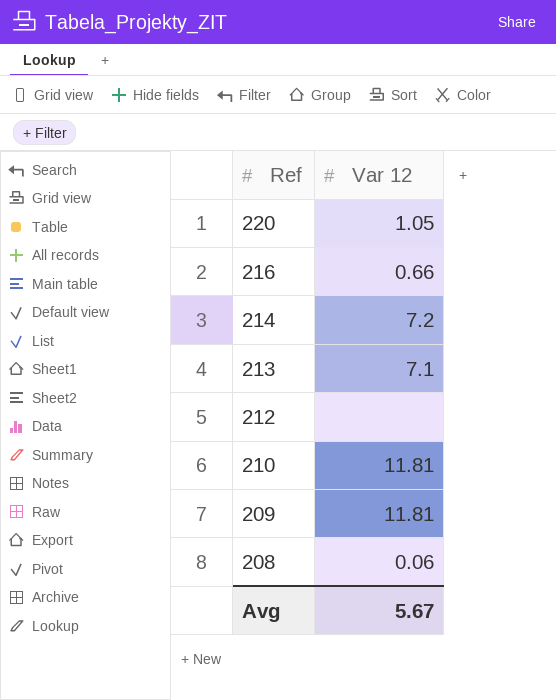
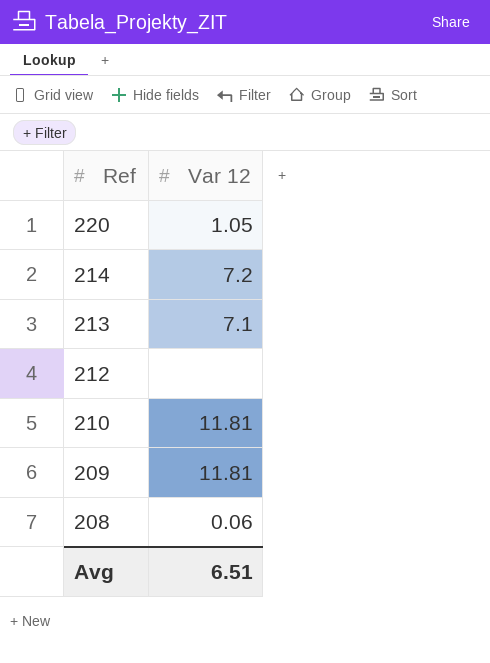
row 216: 0.66 -> none
Avg | Var 12: 5.67 -> 6.51

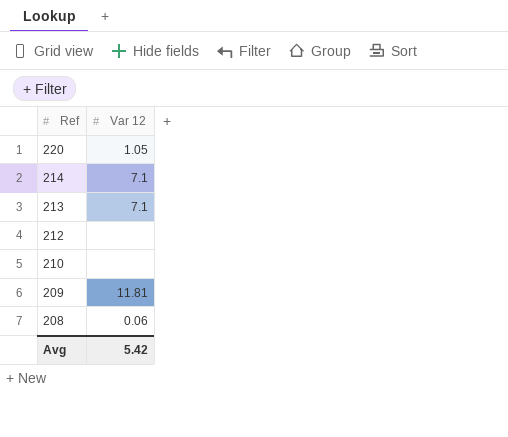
214 | Var 12: 7.2 -> 7.1
210 | Var 12: 11.81 -> none
Avg | Var 12: 6.51 -> 5.42

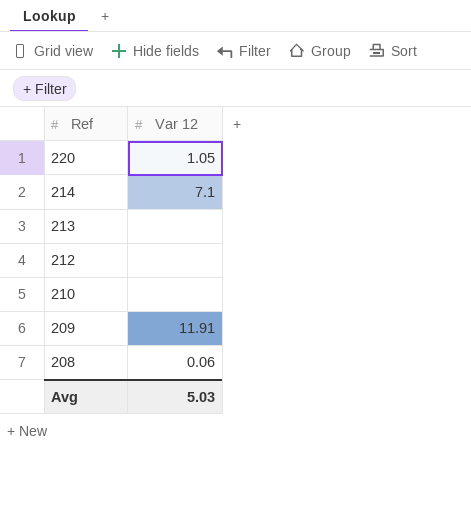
213 | Var 12: 7.1 -> none
209 | Var 12: 11.81 -> 11.91
Avg | Var 12: 5.42 -> 5.03

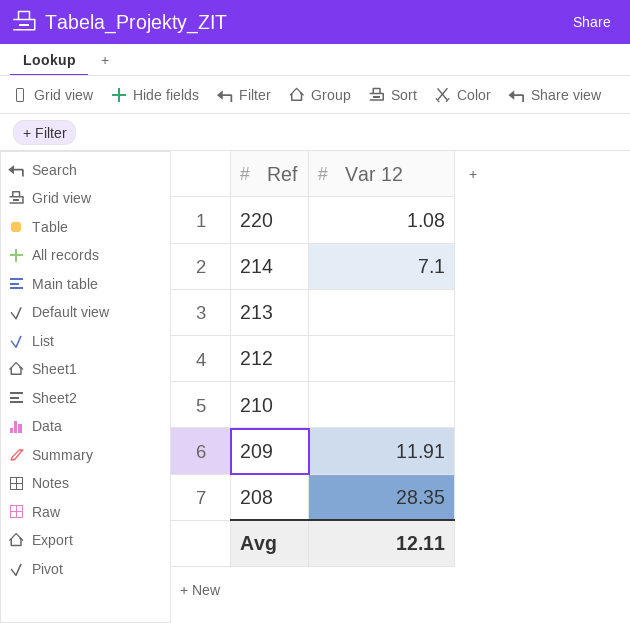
220 | Var 12: 1.05 -> 1.08
208 | Var 12: 0.06 -> 28.35
Avg | Var 12: 5.03 -> 12.11

